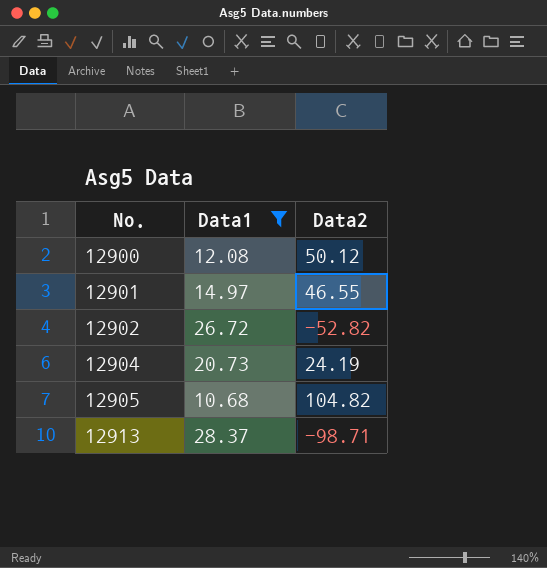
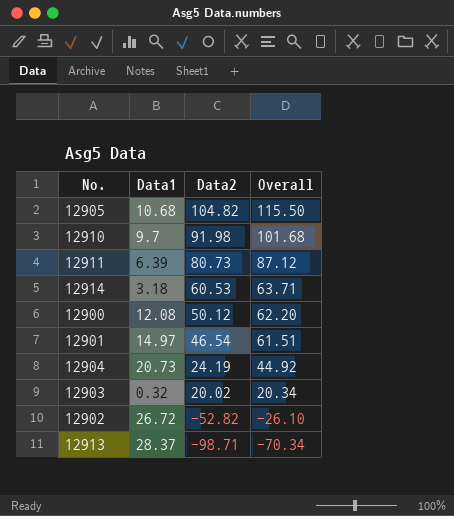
filter: Data1 >= 10.68 -> none
row order: No. ascending -> Data2 descending
column Overall | formula: none -> [Data1] + [Data2]
12901 | Data2: 46.55 -> 46.54

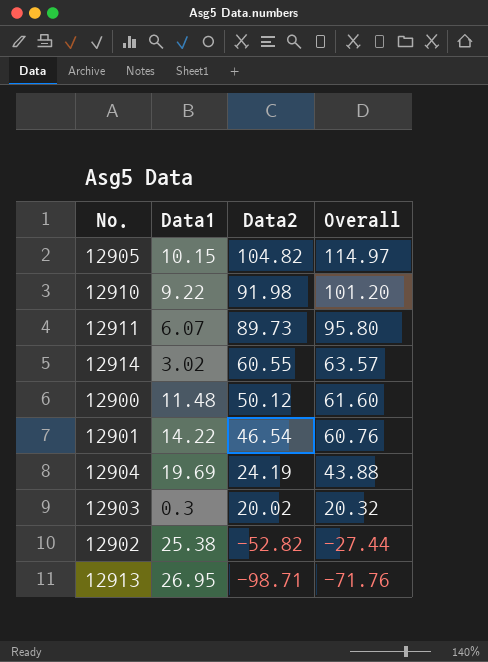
12905 | Data1: 10.68 -> 10.15
12905 | Overall: 115.50 -> 114.97
12910 | Data1: 9.7 -> 9.22
12910 | Overall: 101.68 -> 101.20
12911 | Data1: 6.39 -> 6.07
12911 | Data2: 80.73 -> 89.73
12911 | Overall: 87.12 -> 95.80
12914 | Data1: 3.18 -> 3.02
12914 | Data2: 60.53 -> 60.55
12914 | Overall: 63.71 -> 63.57
12900 | Data1: 12.08 -> 11.48
12900 | Overall: 62.20 -> 61.60
12901 | Data1: 14.97 -> 14.22
12901 | Overall: 61.51 -> 60.76
12904 | Data1: 20.73 -> 19.69
12904 | Overall: 44.92 -> 43.88
12903 | Data1: 0.32 -> 0.3
12903 | Overall: 20.34 -> 20.32
12902 | Data1: 26.72 -> 25.38
12902 | Overall: -26.10 -> -27.44
12913 | Data1: 28.37 -> 26.95
12913 | Overall: -70.34 -> -71.76

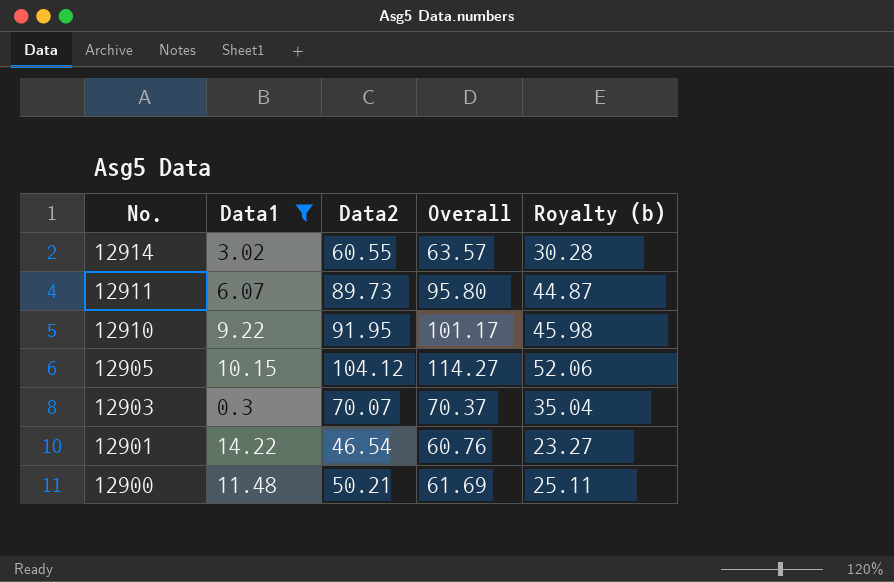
filter: none -> Data1 <= 14.22
row order: Data2 descending -> No. descending
column Royalty (b) | formula: none -> [Data2] * 0.5
12910 | Data2: 91.98 -> 91.95
12910 | Overall: 101.20 -> 101.17
12905 | Data2: 104.82 -> 104.12
12905 | Overall: 114.97 -> 114.27
12903 | Data2: 20.02 -> 70.07
12903 | Overall: 20.32 -> 70.37
12900 | Data2: 50.12 -> 50.21
12900 | Overall: 61.60 -> 61.69

